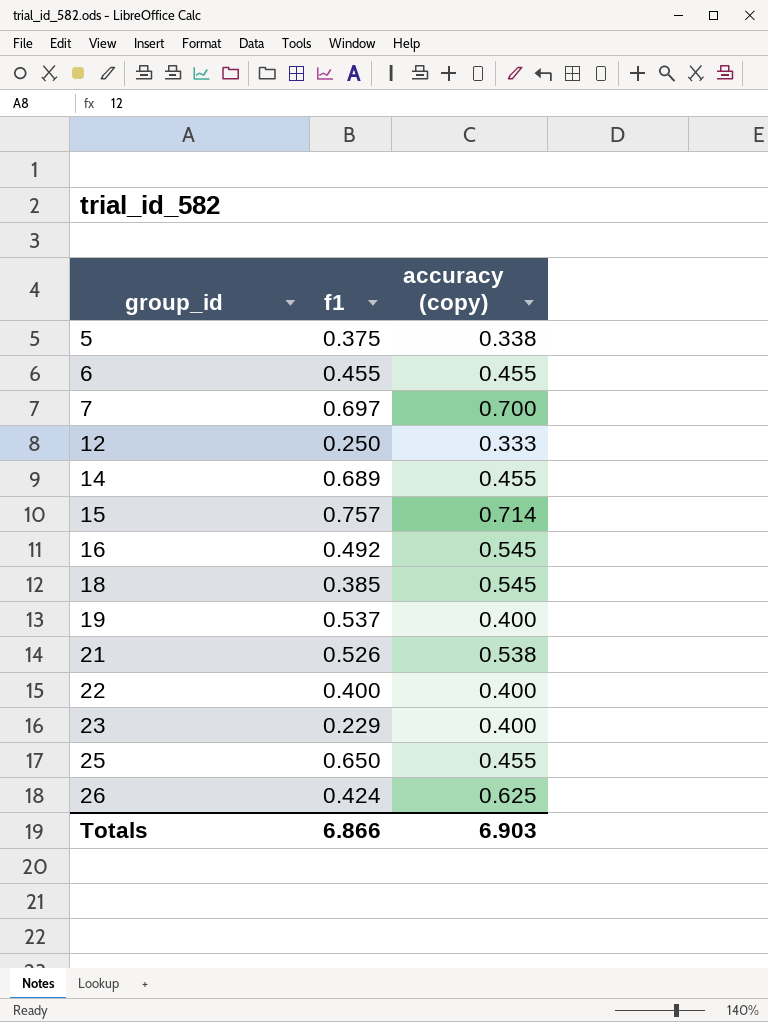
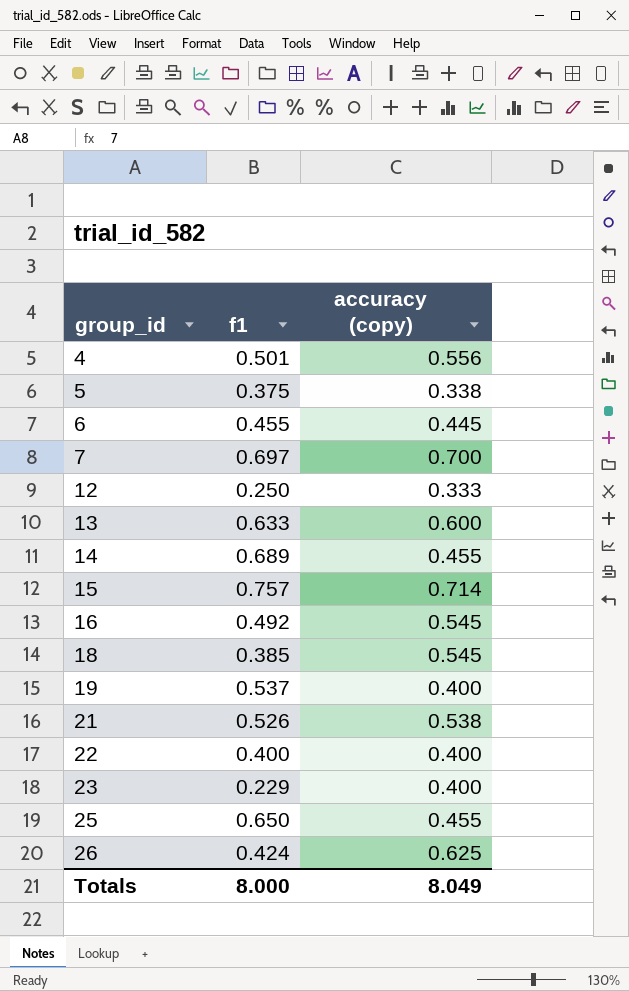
row 4: none -> 0.501 | 0.556
6 | accuracy (copy): 0.455 -> 0.445
row 13: none -> 0.633 | 0.600
Totals | f1: 6.866 -> 8.000
Totals | accuracy (copy): 6.903 -> 8.049

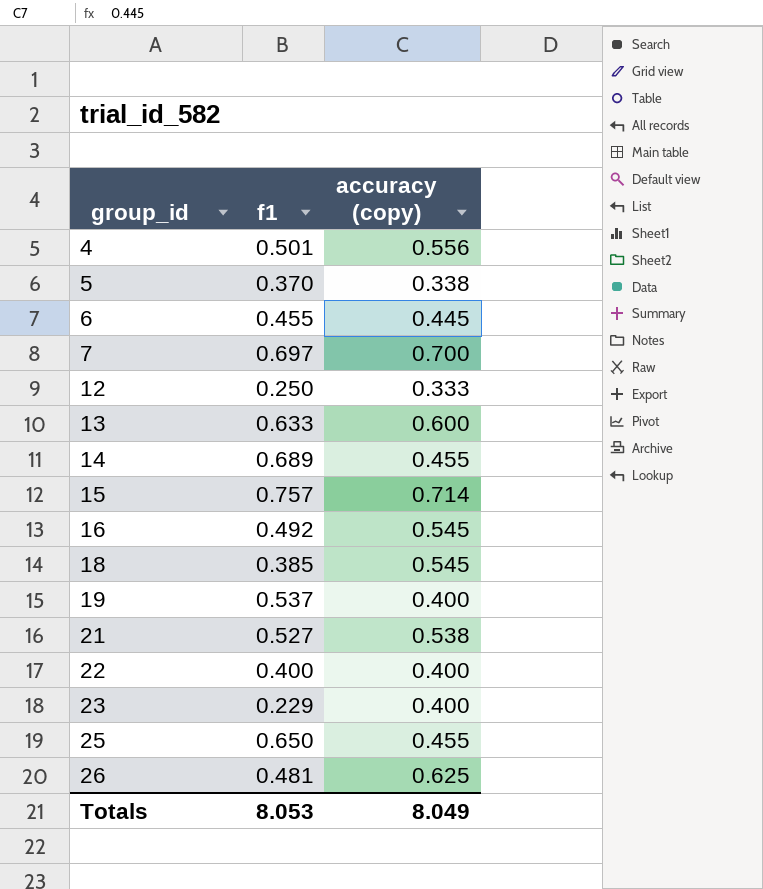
5 | f1: 0.375 -> 0.370
21 | f1: 0.526 -> 0.527
26 | f1: 0.424 -> 0.481
Totals | f1: 8.000 -> 8.053

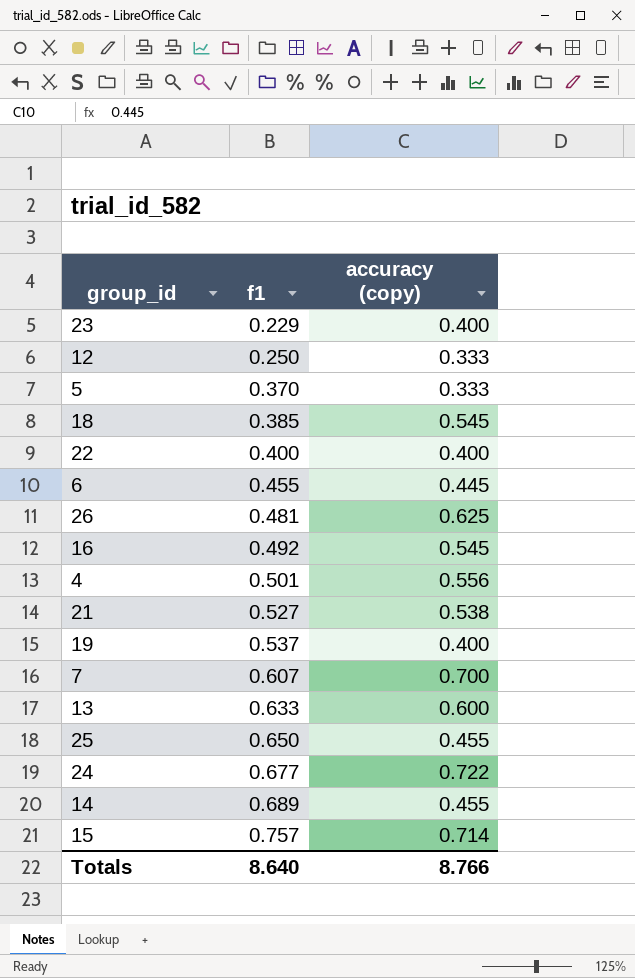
row order: group_id ascending -> f1 ascending
5 | accuracy (copy): 0.338 -> 0.333
7 | f1: 0.697 -> 0.607
row 24: none -> 0.677 | 0.722
Totals | f1: 8.053 -> 8.640
Totals | accuracy (copy): 8.049 -> 8.766

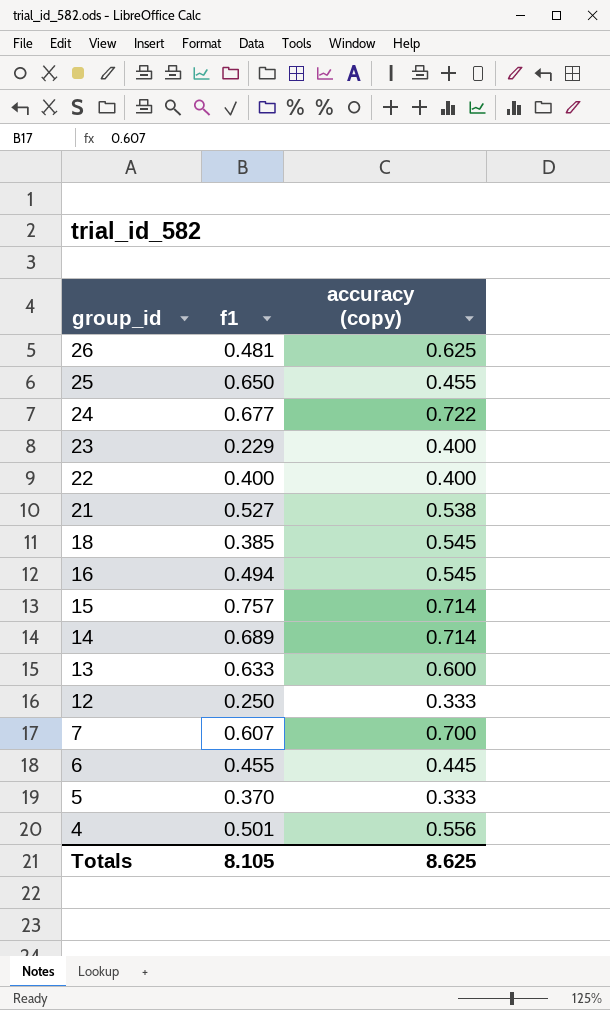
row order: f1 ascending -> group_id descending
row 19: 0.537 | 0.400 -> none
16 | f1: 0.492 -> 0.494
14 | accuracy (copy): 0.455 -> 0.714
Totals | f1: 8.640 -> 8.105
Totals | accuracy (copy): 8.766 -> 8.625

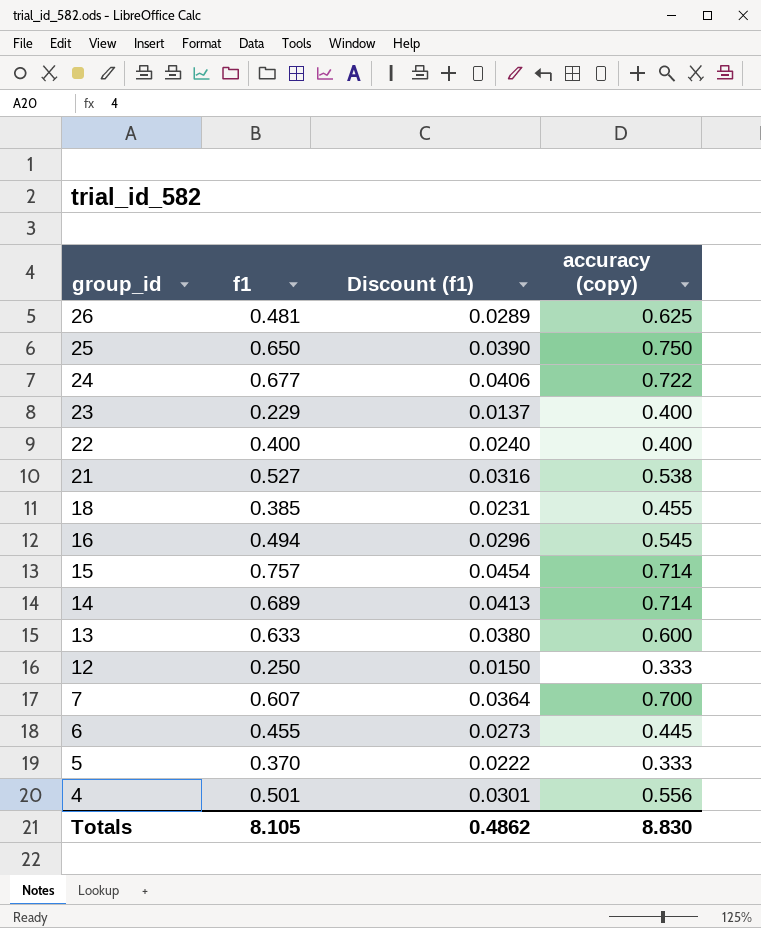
column Discount (f1) | formula: none -> [f1] * 0.06
25 | accuracy (copy): 0.455 -> 0.750
18 | accuracy (copy): 0.545 -> 0.455
Totals | accuracy (copy): 8.625 -> 8.830

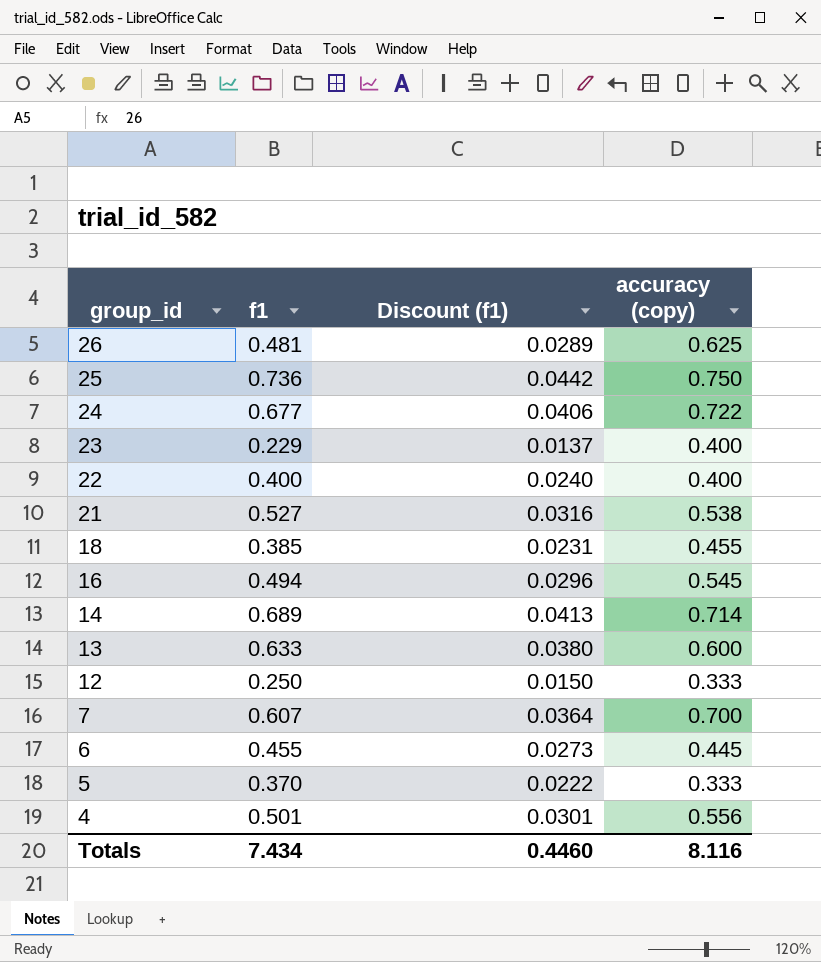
row 15: 0.757 | 0.0454 | 0.714 -> none
25 | f1: 0.650 -> 0.736
25 | Discount (f1): 0.0390 -> 0.0442
Totals | f1: 8.105 -> 7.434
Totals | Discount (f1): 0.4862 -> 0.4460
Totals | accuracy (copy): 8.830 -> 8.116

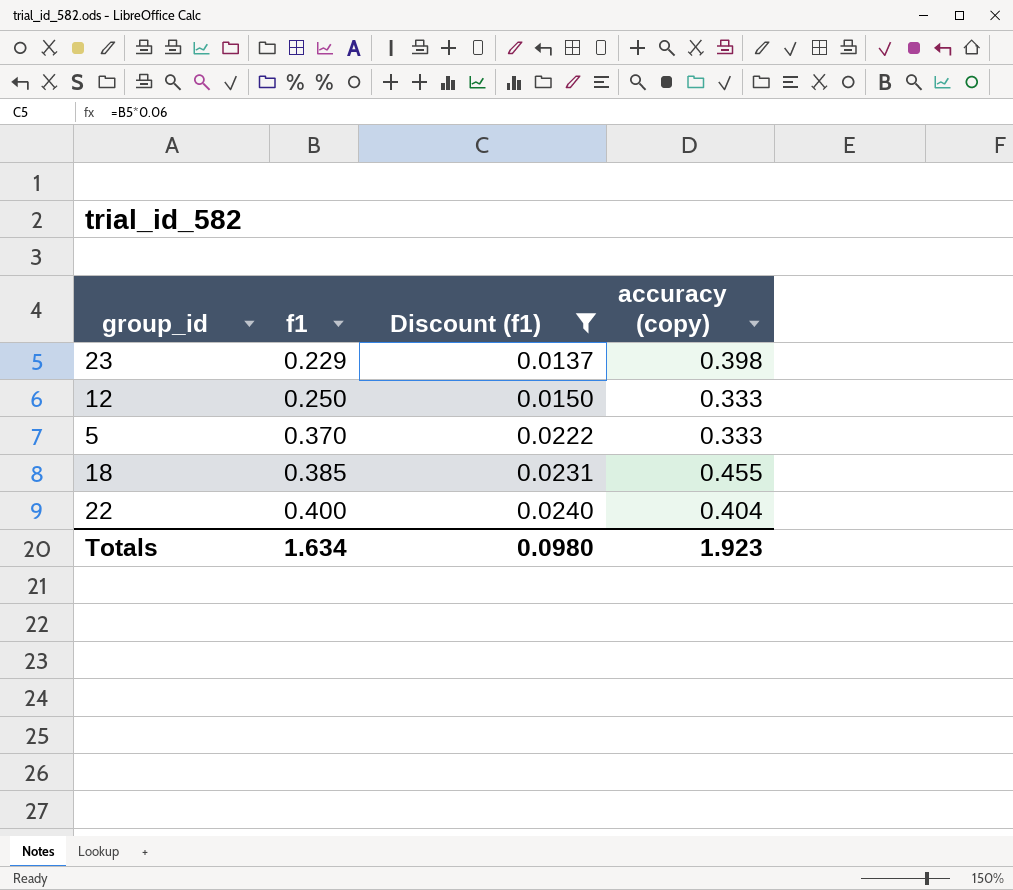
filter: none -> Discount (f1) <= 0.0240
row order: group_id descending -> f1 ascending
23 | accuracy (copy): 0.400 -> 0.398
22 | accuracy (copy): 0.400 -> 0.404
Totals | f1: 7.434 -> 1.634
Totals | Discount (f1): 0.4460 -> 0.0980
Totals | accuracy (copy): 8.116 -> 1.923

